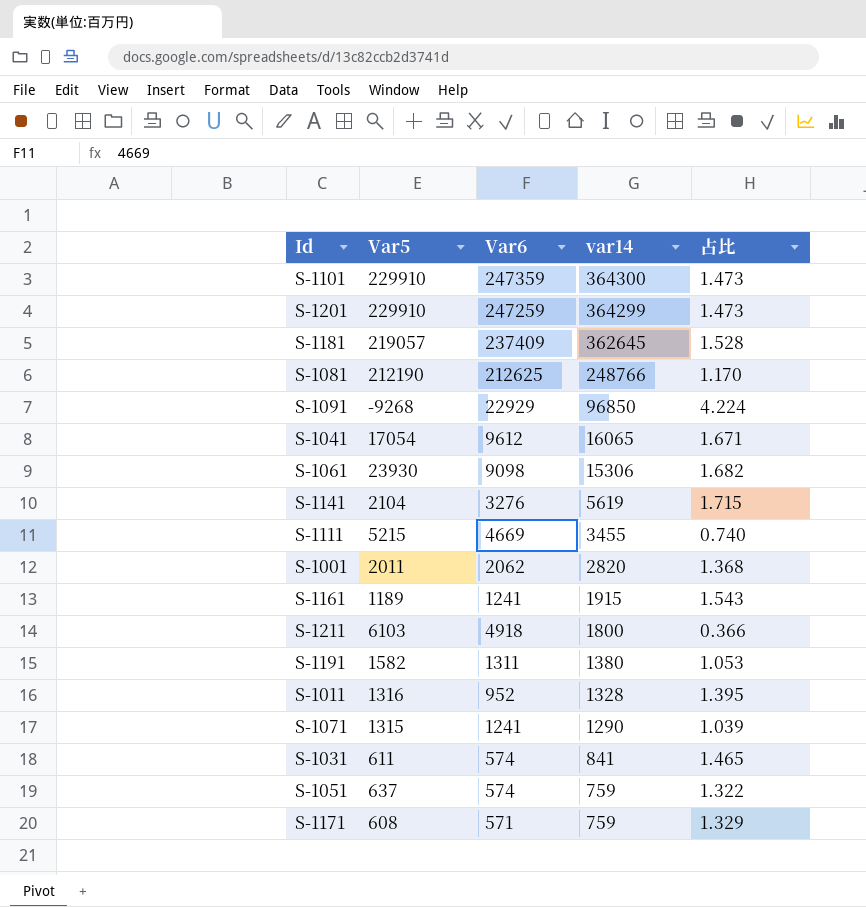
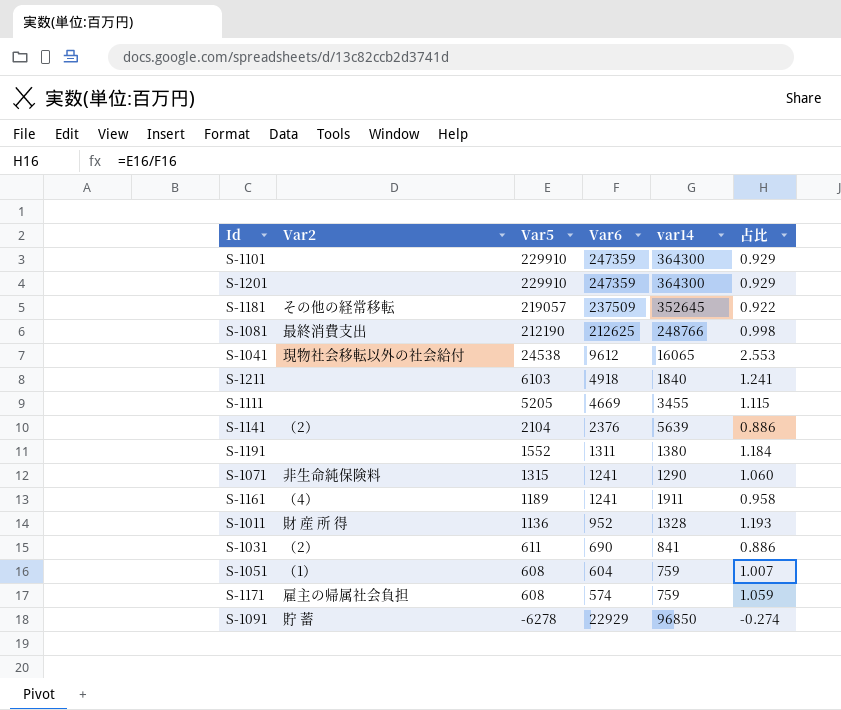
row order: var14 descending -> Var5 descending
column Var2 | position: none -> 2
column 占比 | formula: [var14] / [Var6] -> [Var5] / [Var6]
row S-1061: 23930 | 9098 | 15306 | 1.682 -> none
row S-1001: 2011 | 2062 | 2820 | 1.368 -> none
S-1201 | Var6: 247259 -> 247359
S-1201 | var14: 364299 -> 364300
S-1181 | Var6: 237409 -> 237509
S-1181 | var14: 362645 -> 352645
S-1041 | Var5: 17054 -> 24538
S-1211 | var14: 1800 -> 1840
S-1111 | Var5: 5215 -> 5205
S-1141 | Var6: 3276 -> 2376
S-1141 | var14: 5619 -> 5639
S-1191 | Var5: 1582 -> 1552
S-1161 | var14: 1915 -> 1911
S-1011 | Var5: 1316 -> 1136
S-1031 | Var6: 574 -> 690
S-1051 | Var5: 637 -> 608
S-1051 | Var6: 574 -> 604
S-1171 | Var6: 571 -> 574
S-1091 | Var5: -9268 -> -6278

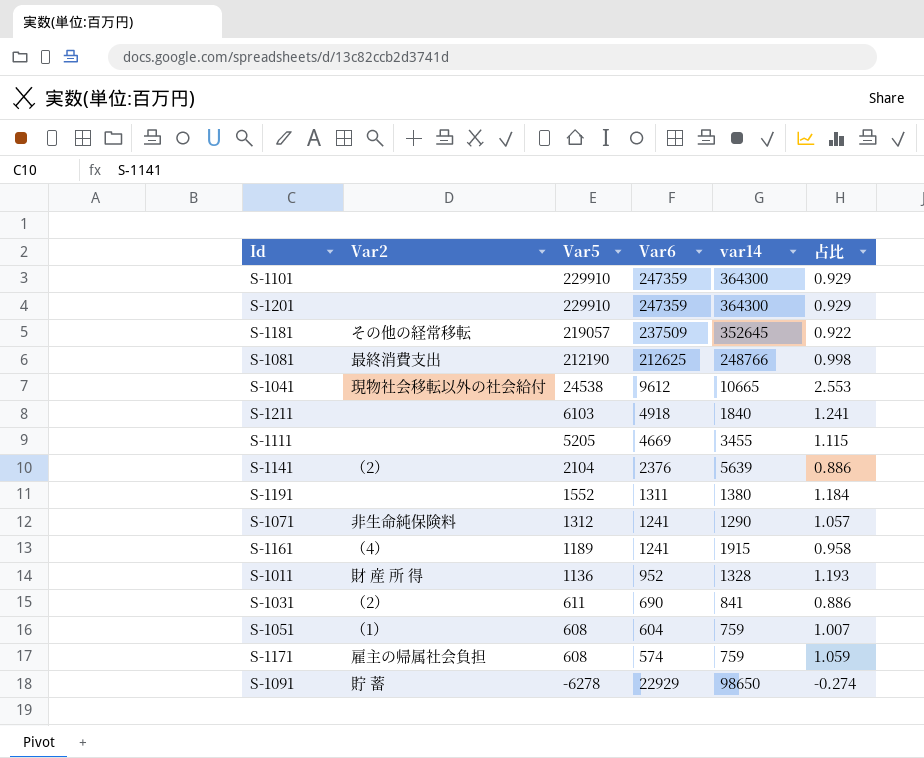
S-1041 | var14: 16065 -> 10665
S-1071 | Var5: 1315 -> 1312
S-1071 | 占比: 1.060 -> 1.057
S-1161 | var14: 1911 -> 1915
S-1091 | var14: 96850 -> 98650

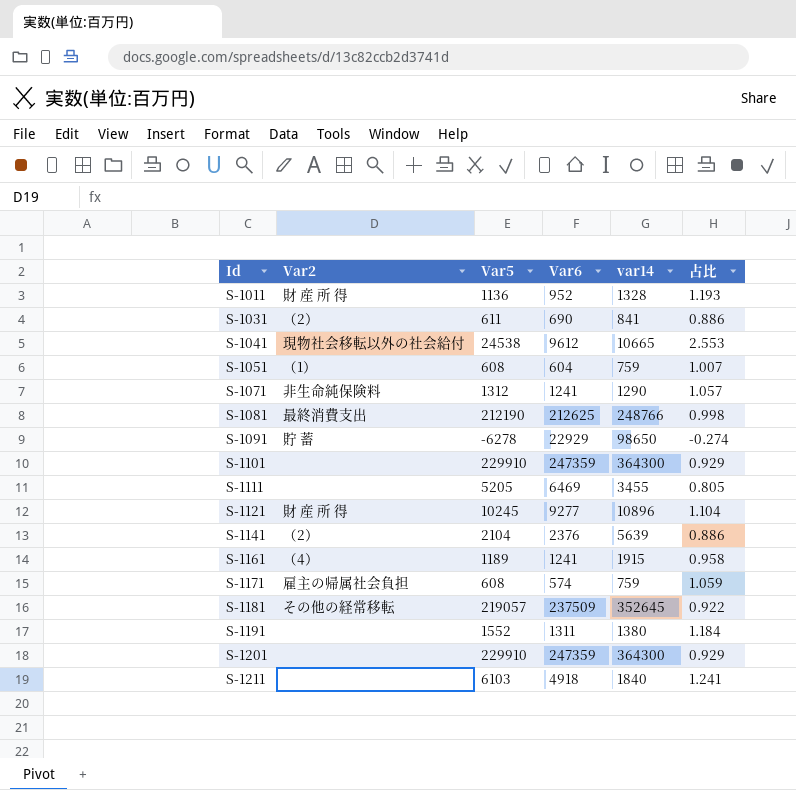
row order: Var5 descending -> Id ascending
S-1111 | Var6: 4669 -> 6469
S-1111 | 占比: 1.115 -> 0.805
row S-1121: none -> 財 産 所 得 | 10245 | 9277 | 10896 | 1.104

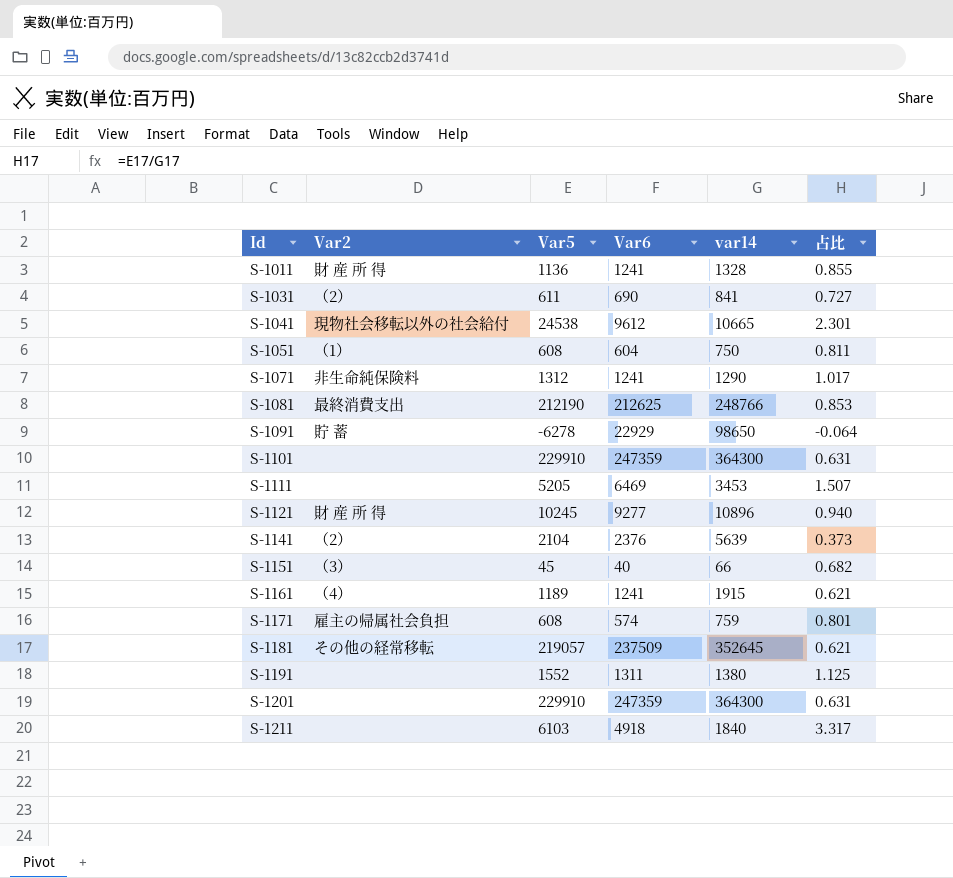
column 占比 | formula: [Var5] / [Var6] -> [Var5] / [var14]
S-1011 | Var6: 952 -> 1241
S-1051 | var14: 759 -> 750
S-1111 | var14: 3455 -> 3453
row S-1151: none -> （3） | 45 | 40 | 66 | 0.682

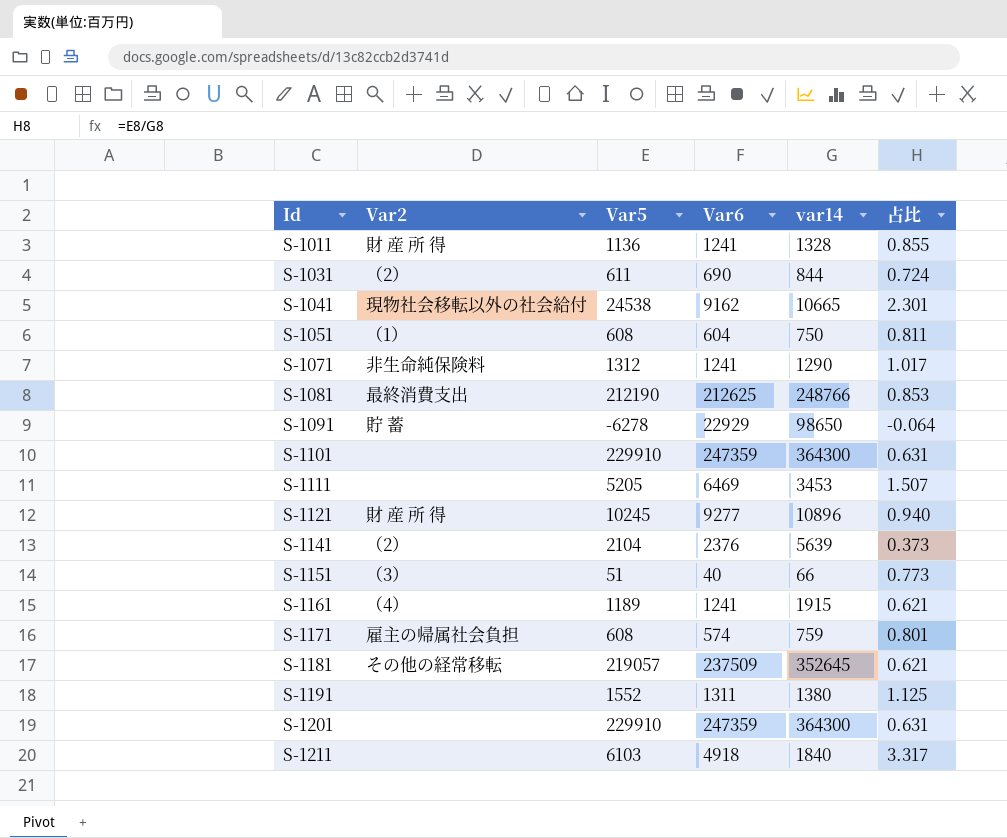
S-1031 | var14: 841 -> 844
S-1031 | 占比: 0.727 -> 0.724
S-1041 | Var6: 9612 -> 9162
S-1151 | Var5: 45 -> 51
S-1151 | 占比: 0.682 -> 0.773

